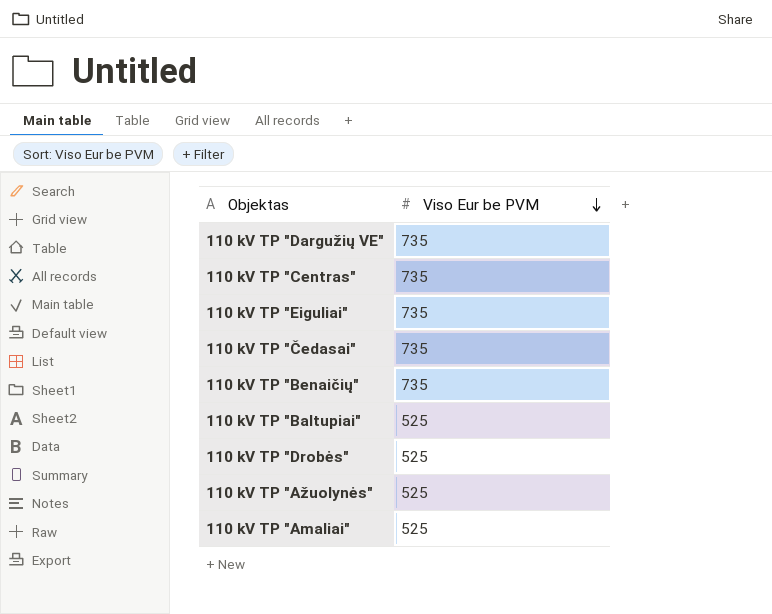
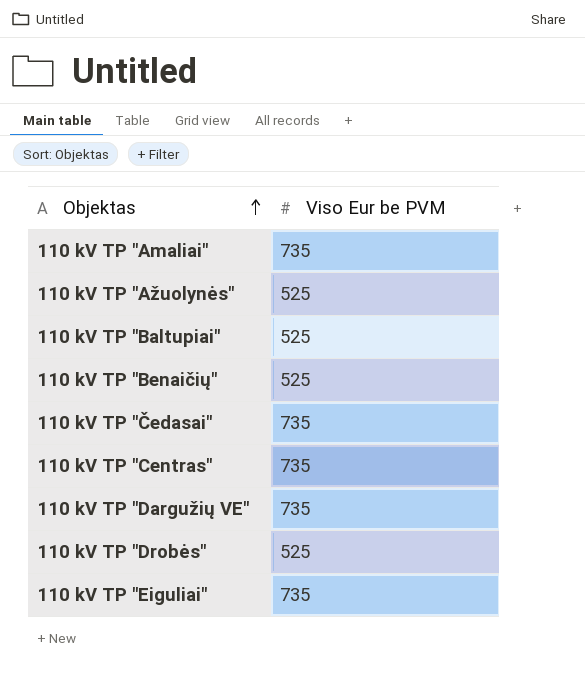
row order: Viso Eur be PVM descending -> Objektas ascending
110 kV TP "Amaliai" | Viso Eur be PVM: 525 -> 735
110 kV TP "Benaičių" | Viso Eur be PVM: 735 -> 525

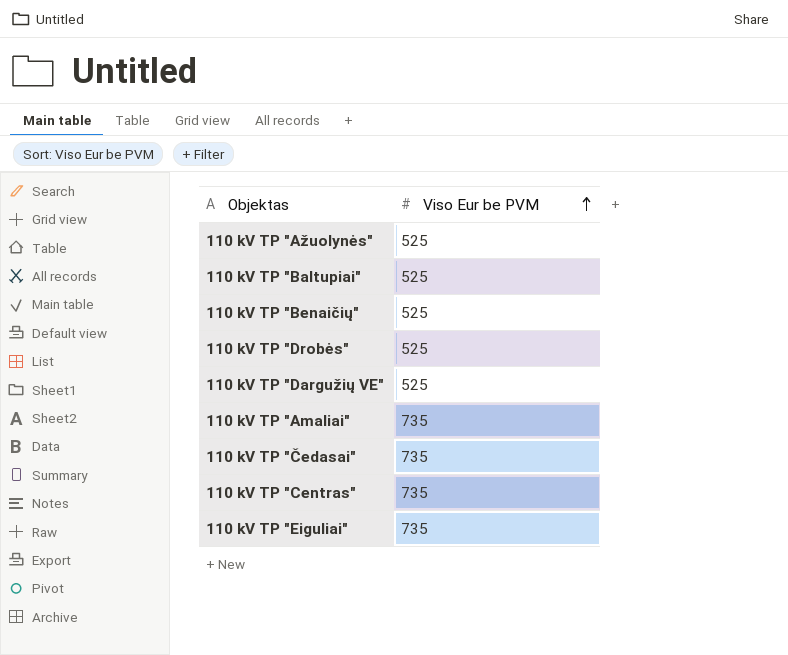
row order: Objektas ascending -> Viso Eur be PVM ascending
110 kV TP "Dargužių VE" | Viso Eur be PVM: 735 -> 525

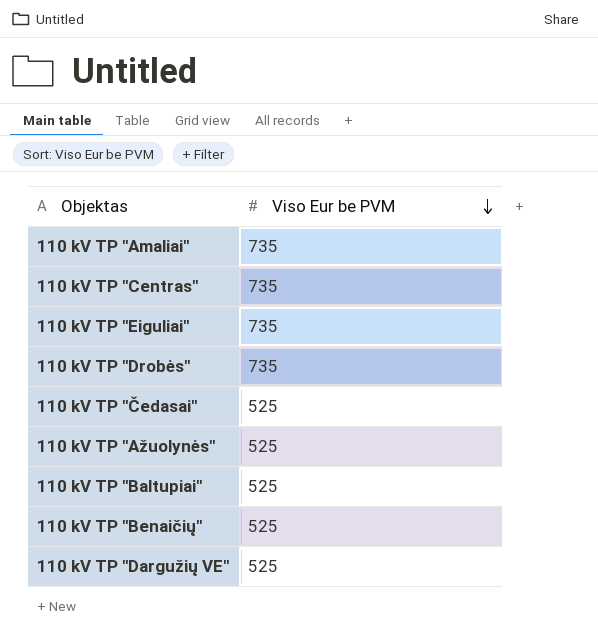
row order: Viso Eur be PVM ascending -> Viso Eur be PVM descending
110 kV TP "Drobės" | Viso Eur be PVM: 525 -> 735
110 kV TP "Čedasai" | Viso Eur be PVM: 735 -> 525

